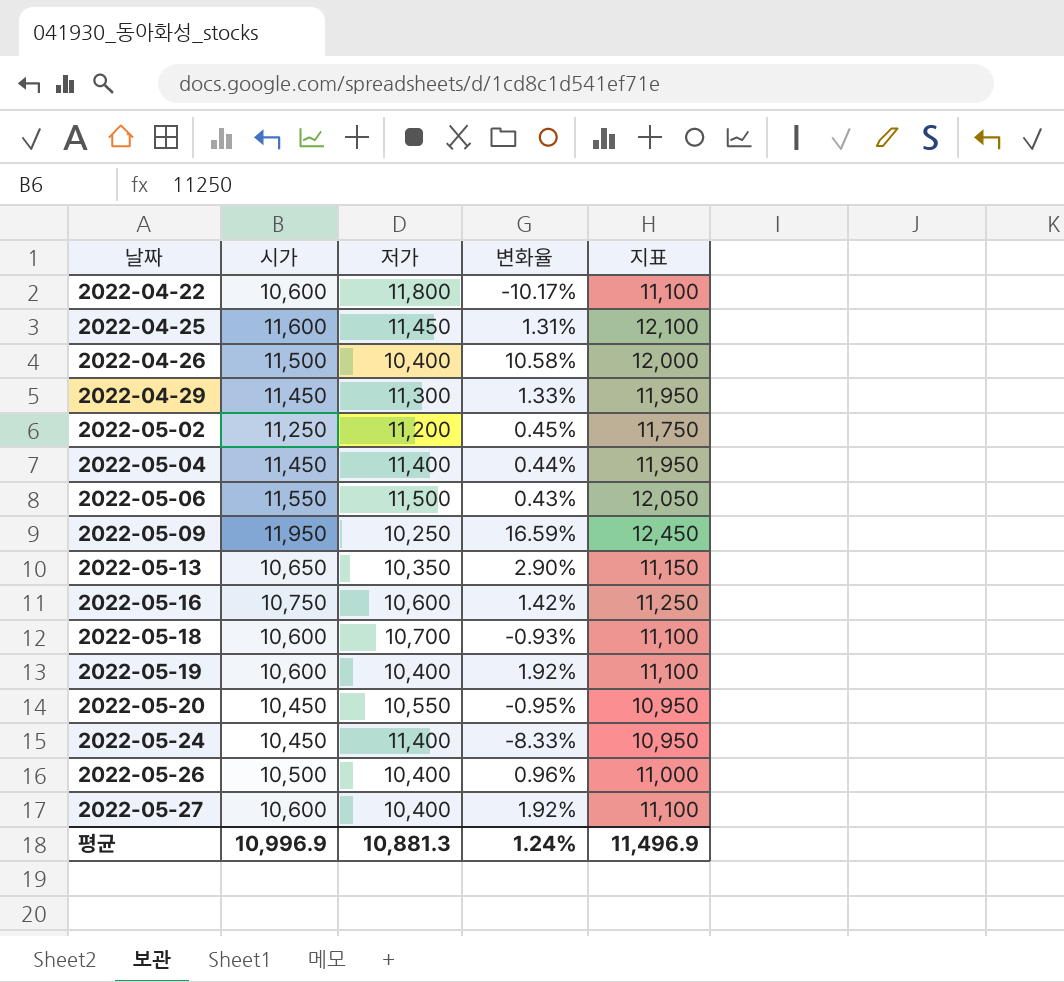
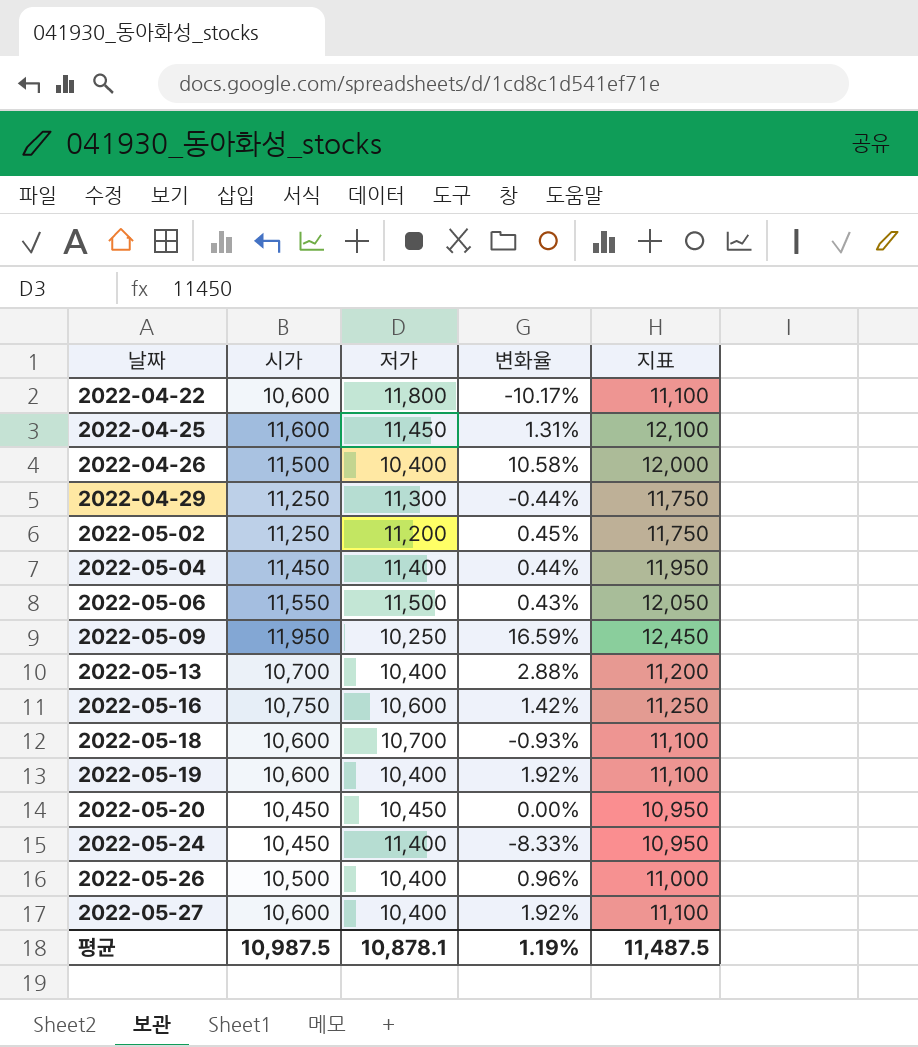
2022-04-29 | 시가: 11,450 -> 11,250
2022-04-29 | 변화율: 1.33% -> -0.44%
2022-04-29 | 지표: 11,950 -> 11,750
2022-05-13 | 시가: 10,650 -> 10,700
2022-05-13 | 저가: 10,350 -> 10,400
2022-05-13 | 변화율: 2.90% -> 2.88%
2022-05-13 | 지표: 11,150 -> 11,200
2022-05-20 | 저가: 10,550 -> 10,450
2022-05-20 | 변화율: -0.95% -> 0.00%
평균 | 시가: 10,996.9 -> 10,987.5
평균 | 저가: 10,881.3 -> 10,878.1
평균 | 변화율: 1.24% -> 1.19%
평균 | 지표: 11,496.9 -> 11,487.5

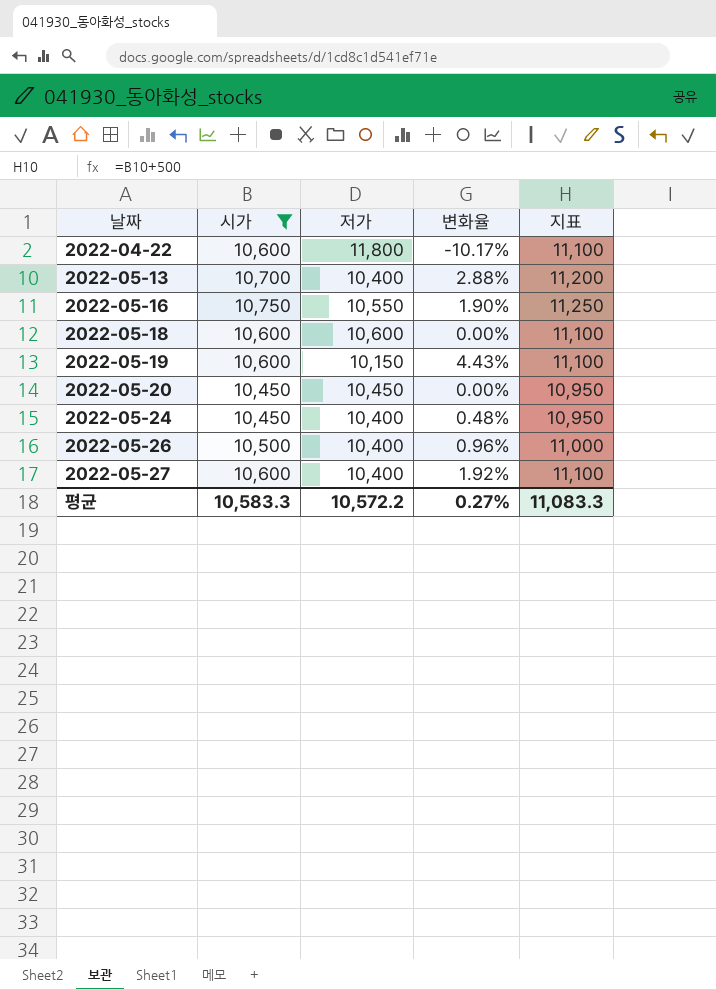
filter: none -> 시가 <= 10,750
2022-05-16 | 저가: 10,600 -> 10,550
2022-05-16 | 변화율: 1.42% -> 1.90%
2022-05-18 | 저가: 10,700 -> 10,600
2022-05-18 | 변화율: -0.93% -> 0.00%
2022-05-19 | 저가: 10,400 -> 10,150
2022-05-19 | 변화율: 1.92% -> 4.43%
2022-05-24 | 저가: 11,400 -> 10,400
2022-05-24 | 변화율: -8.33% -> 0.48%
평균 | 시가: 10,987.5 -> 10,583.3
평균 | 저가: 10,878.1 -> 10,572.2
평균 | 변화율: 1.19% -> 0.27%
평균 | 지표: 11,487.5 -> 11,083.3

